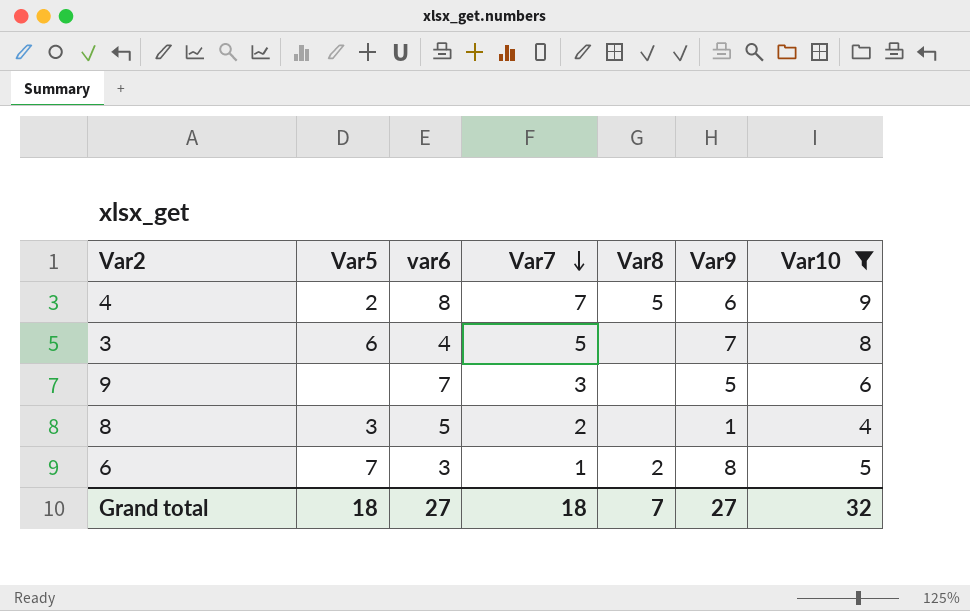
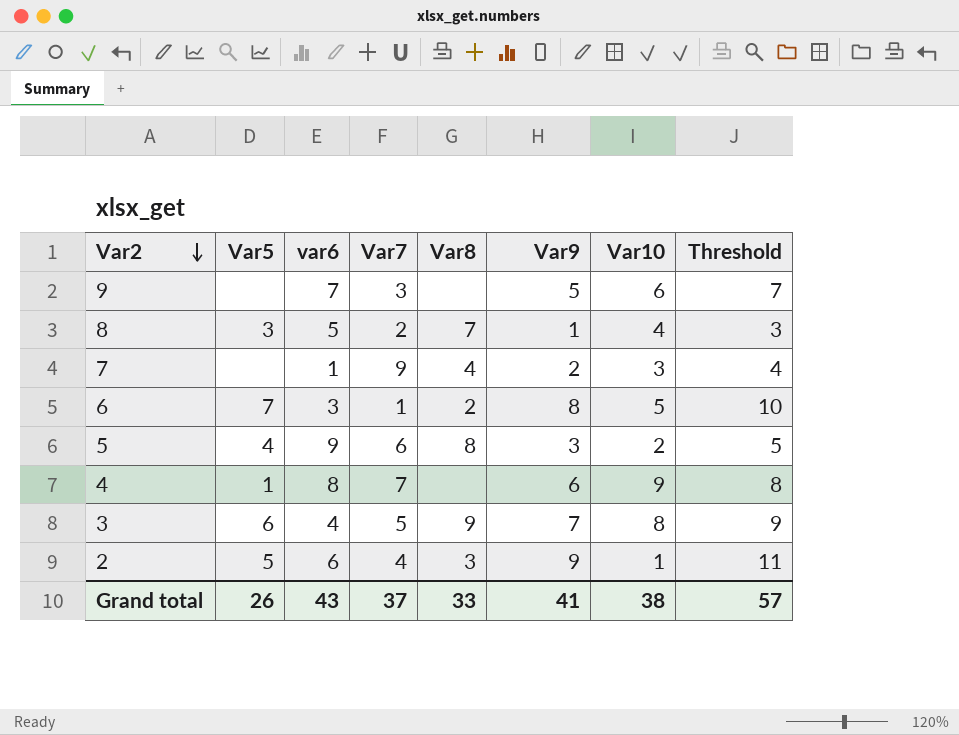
filter: Var10 >= 4 -> none
row order: Var7 descending -> Var2 descending
column Threshold | formula: none -> [Var9] + 2
8 | Var8: none -> 7
4 | Var5: 2 -> 1
4 | Var8: 5 -> none
3 | Var8: none -> 9
Grand total | Var5: 18 -> 26
Grand total | var6: 27 -> 43
Grand total | Var7: 18 -> 37
Grand total | Var8: 7 -> 33
Grand total | Var9: 27 -> 41
Grand total | Var10: 32 -> 38

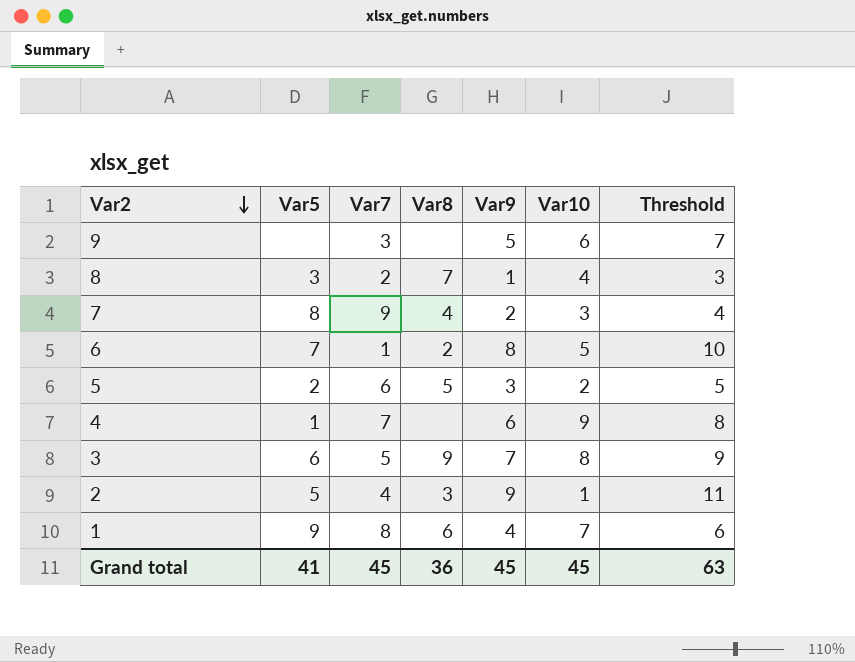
column var6 | position: 3 -> none
7 | Var5: none -> 8
5 | Var5: 4 -> 2
5 | Var8: 8 -> 5
row 1: none -> 9 | 8 | 6 | 4 | 7 | 6
Grand total | Var5: 26 -> 41
Grand total | Var7: 37 -> 45
Grand total | Var8: 33 -> 36
Grand total | Var9: 41 -> 45
Grand total | Var10: 38 -> 45
Grand total | Threshold: 57 -> 63

